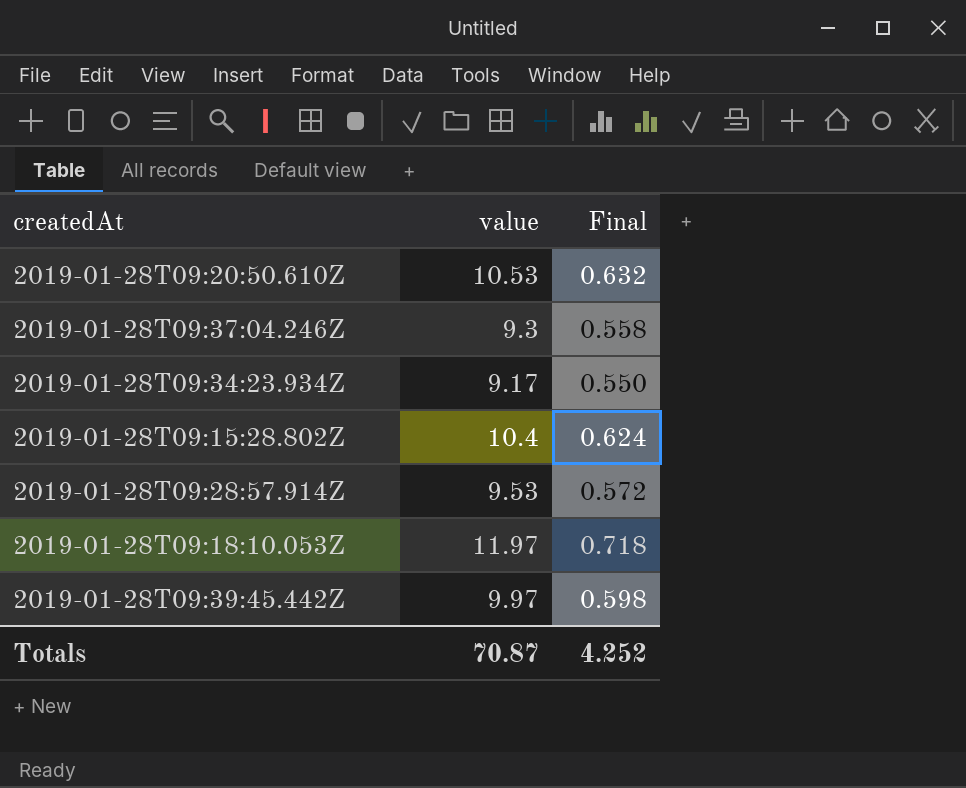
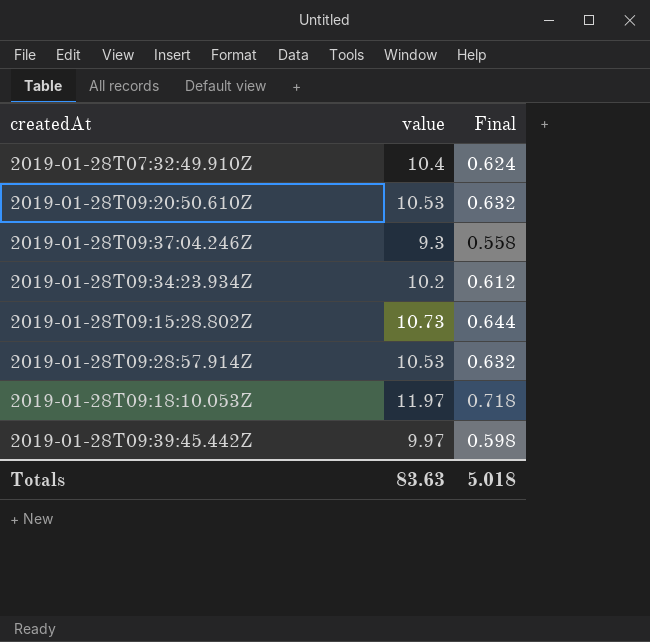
row 2019-01-28T07:32:49.910Z: none -> 10.4 | 0.624
2019-01-28T09:34:23.934Z | value: 9.17 -> 10.2
2019-01-28T09:34:23.934Z | Final: 0.550 -> 0.612
2019-01-28T09:15:28.802Z | value: 10.4 -> 10.73
2019-01-28T09:15:28.802Z | Final: 0.624 -> 0.644
2019-01-28T09:28:57.914Z | value: 9.53 -> 10.53
2019-01-28T09:28:57.914Z | Final: 0.572 -> 0.632
Totals | value: 70.87 -> 83.63
Totals | Final: 4.252 -> 5.018

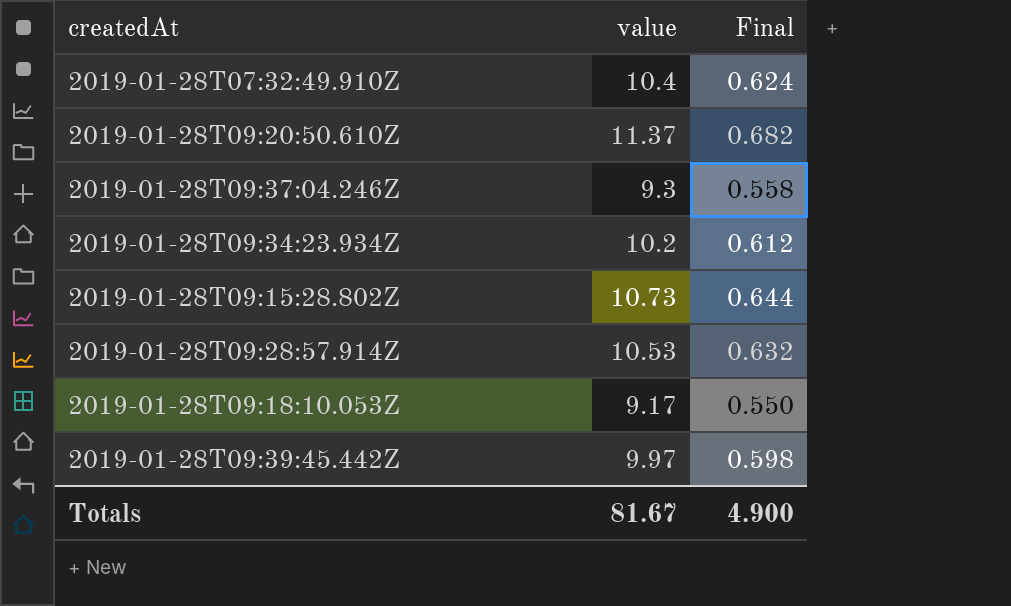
2019-01-28T09:20:50.610Z | value: 10.53 -> 11.37
2019-01-28T09:20:50.610Z | Final: 0.632 -> 0.682
2019-01-28T09:18:10.053Z | value: 11.97 -> 9.17
2019-01-28T09:18:10.053Z | Final: 0.718 -> 0.550
Totals | value: 83.63 -> 81.67
Totals | Final: 5.018 -> 4.900

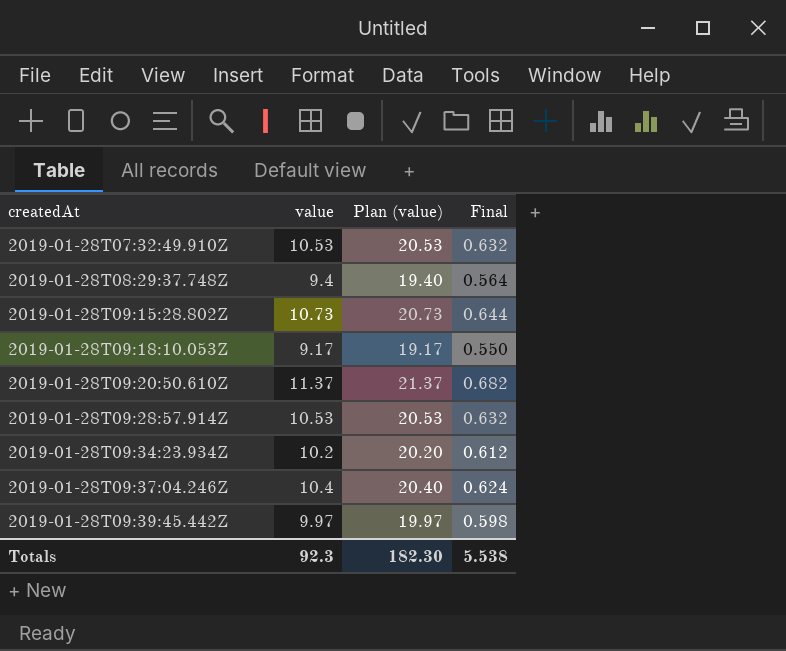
row order: none -> createdAt ascending
column Plan (value) | formula: none -> [value] + 10
2019-01-28T07:32:49.910Z | value: 10.4 -> 10.53
2019-01-28T07:32:49.910Z | Final: 0.624 -> 0.632
row 2019-01-28T08:29:37.748Z: none -> 9.4 | 19.40 | 0.564
2019-01-28T09:37:04.246Z | value: 9.3 -> 10.4
2019-01-28T09:37:04.246Z | Final: 0.558 -> 0.624
Totals | value: 81.67 -> 92.3
Totals | Final: 4.900 -> 5.538

